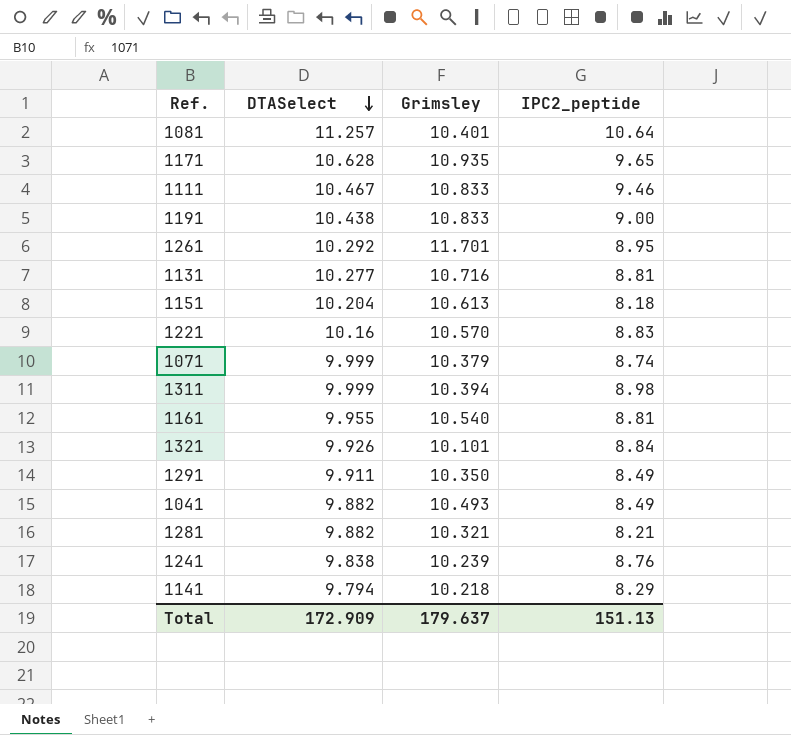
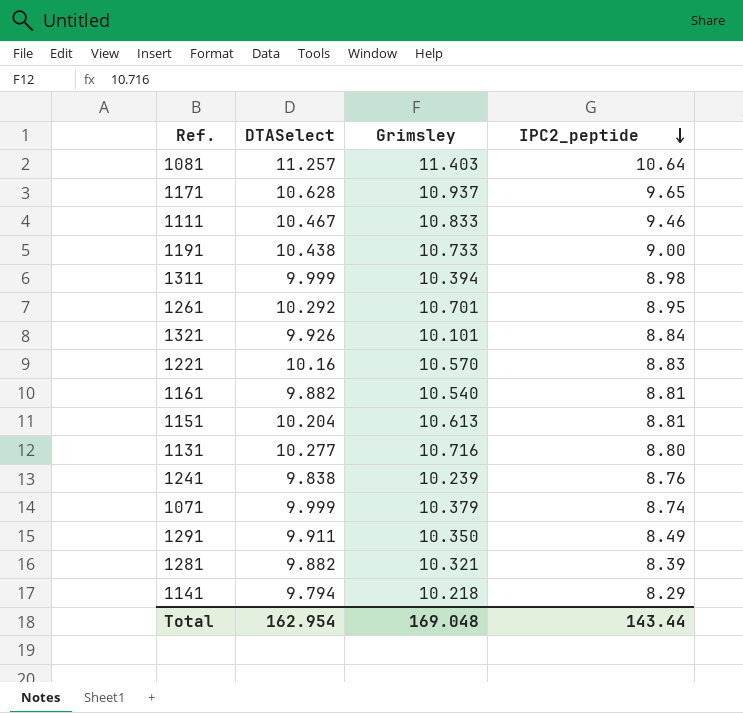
row order: DTASelect descending -> IPC2_peptide descending
row 1041: 9.882 | 10.493 | 8.49 -> none
1081 | Grimsley: 10.401 -> 11.403
1171 | Grimsley: 10.935 -> 10.937
1191 | Grimsley: 10.833 -> 10.733
1261 | Grimsley: 11.701 -> 10.701
1161 | DTASelect: 9.955 -> 9.882
1151 | IPC2_peptide: 8.18 -> 8.81
1131 | IPC2_peptide: 8.81 -> 8.80
1281 | IPC2_peptide: 8.21 -> 8.39
Total | DTASelect: 172.909 -> 162.954
Total | Grimsley: 179.637 -> 169.048
Total | IPC2_peptide: 151.13 -> 143.44

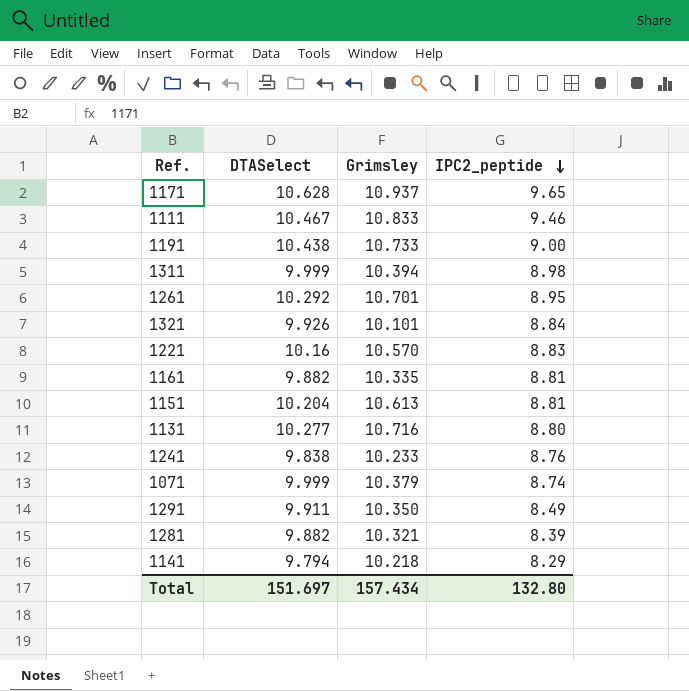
row 1081: 11.257 | 11.403 | 10.64 -> none
1161 | Grimsley: 10.540 -> 10.335
1241 | Grimsley: 10.239 -> 10.233
Total | DTASelect: 162.954 -> 151.697
Total | Grimsley: 169.048 -> 157.434
Total | IPC2_peptide: 143.44 -> 132.80

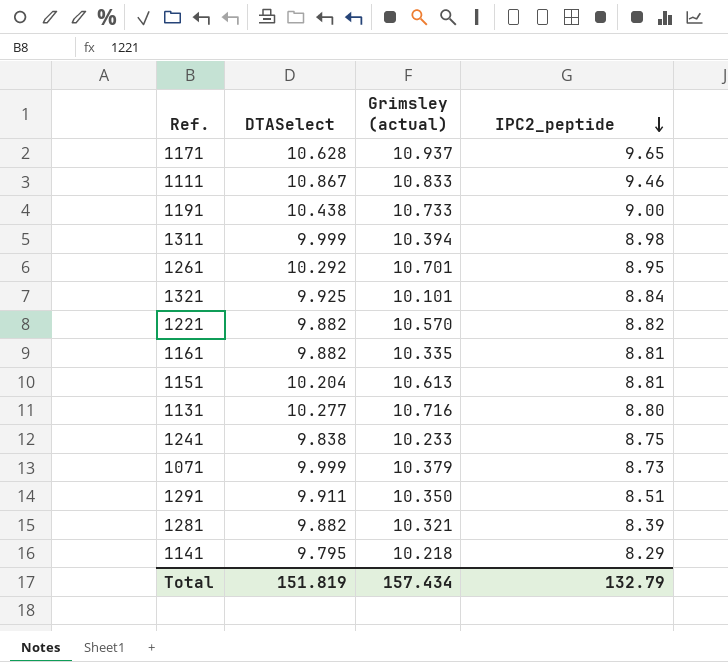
column name: Grimsley -> Grimsley (actual)
1111 | DTASelect: 10.467 -> 10.867
1321 | DTASelect: 9.926 -> 9.925
1221 | DTASelect: 10.16 -> 9.882
1221 | IPC2_peptide: 8.83 -> 8.82
1241 | IPC2_peptide: 8.76 -> 8.75
1071 | IPC2_peptide: 8.74 -> 8.73
1291 | IPC2_peptide: 8.49 -> 8.51
1141 | DTASelect: 9.794 -> 9.795
Total | DTASelect: 151.697 -> 151.819
Total | IPC2_peptide: 132.80 -> 132.79

